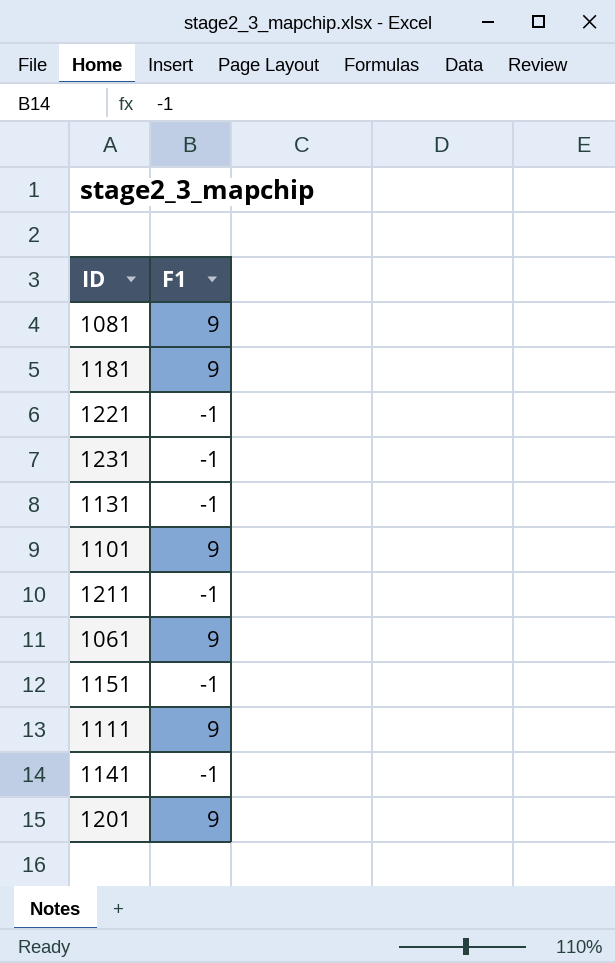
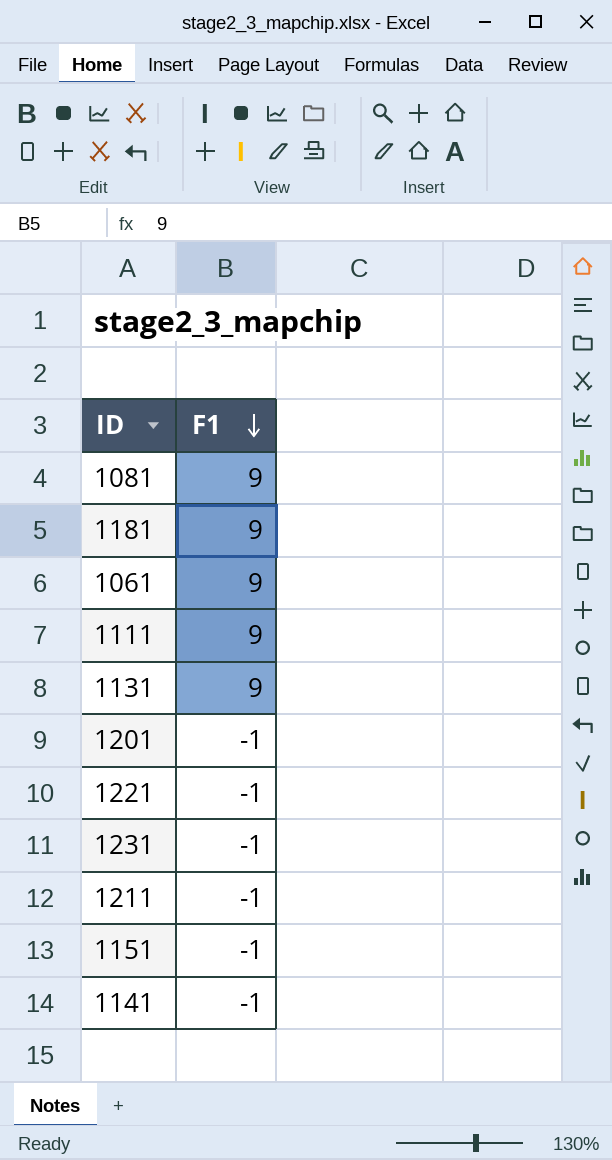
row order: none -> F1 descending
row 1101: 9 -> none
1131 | F1: -1 -> 9
1201 | F1: 9 -> -1

